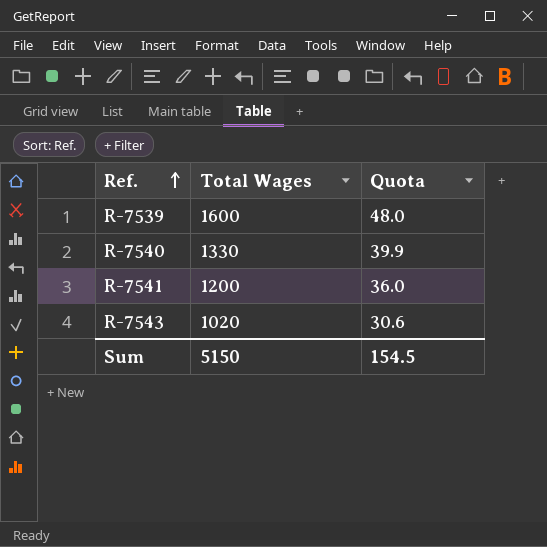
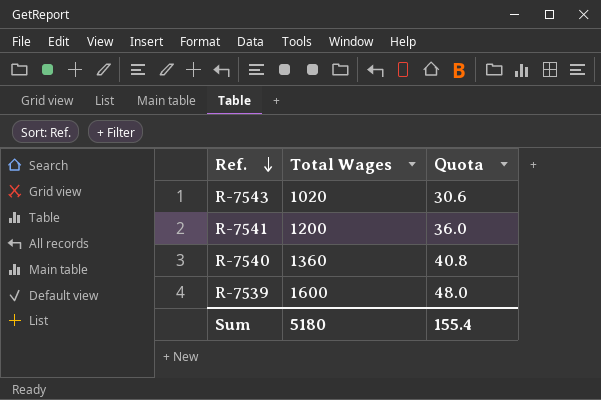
row order: Ref. ascending -> Ref. descending
R-7540 | Total Wages: 1330 -> 1360
R-7540 | Quota: 39.9 -> 40.8
Sum | Total Wages: 5150 -> 5180
Sum | Quota: 154.5 -> 155.4

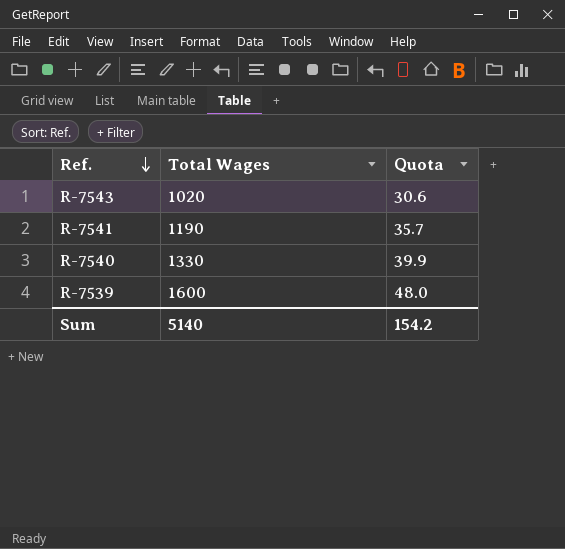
R-7541 | Total Wages: 1200 -> 1190
R-7541 | Quota: 36.0 -> 35.7
R-7540 | Total Wages: 1360 -> 1330
R-7540 | Quota: 40.8 -> 39.9
Sum | Total Wages: 5180 -> 5140
Sum | Quota: 155.4 -> 154.2

